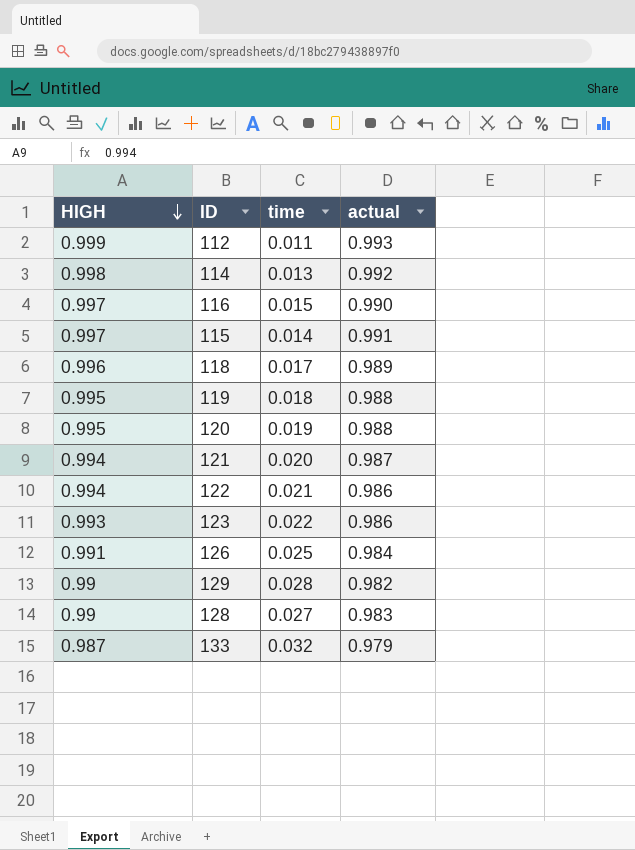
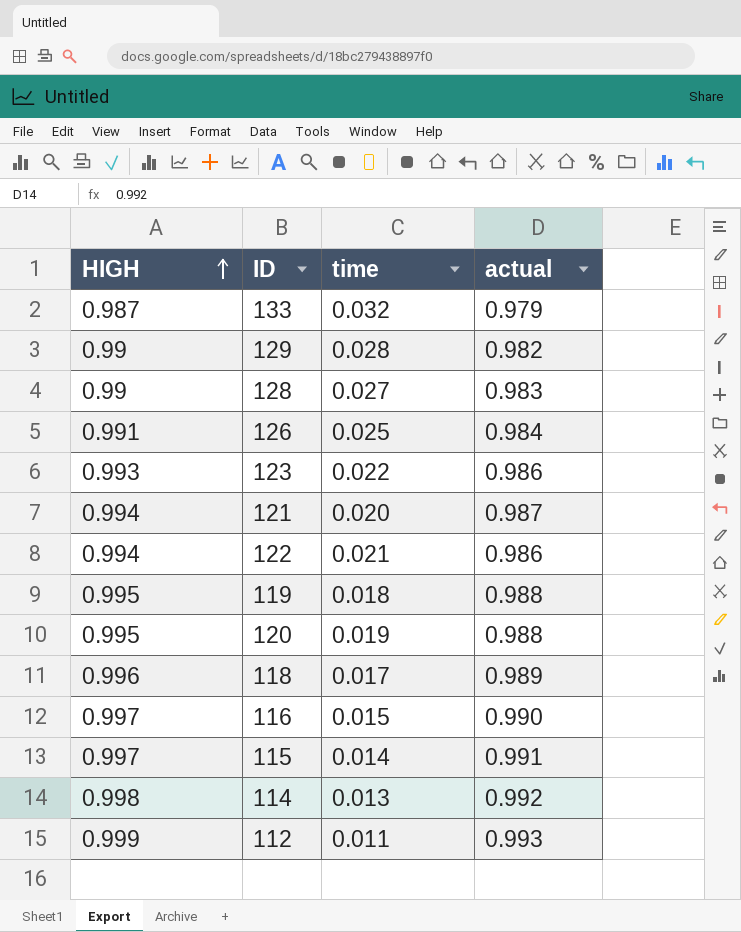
row order: HIGH descending -> HIGH ascending

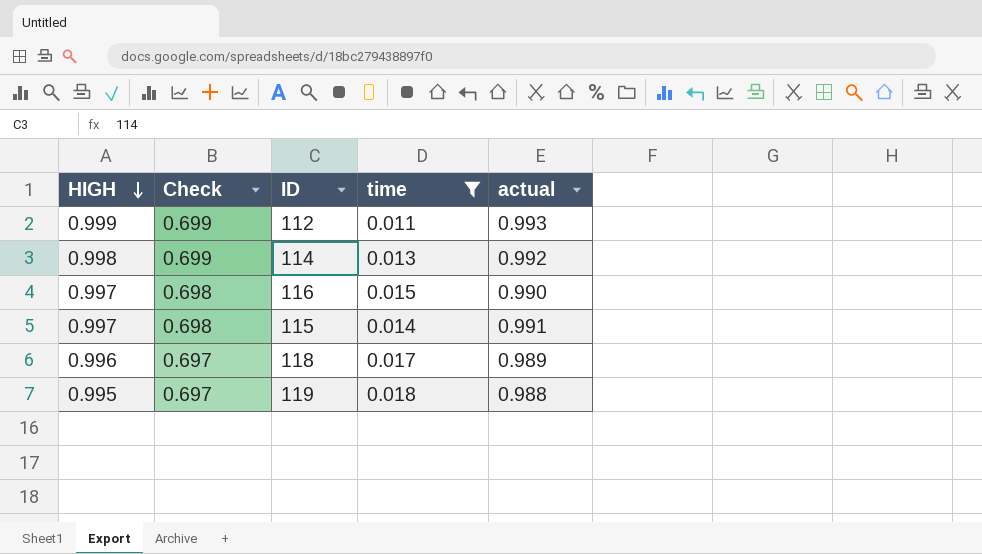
filter: none -> time <= 0.018
row order: HIGH ascending -> HIGH descending
column Check | formula: none -> [HIGH] * 0.7

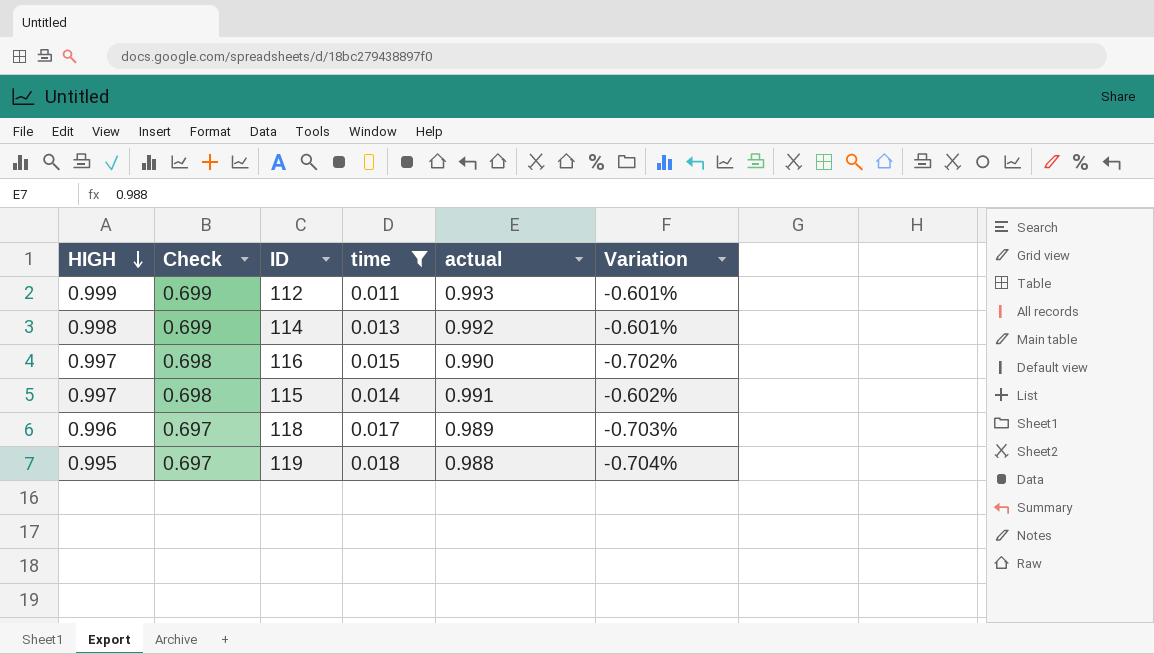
column Variation | formula: none -> ([actual] - [HIGH]) / [HIGH]

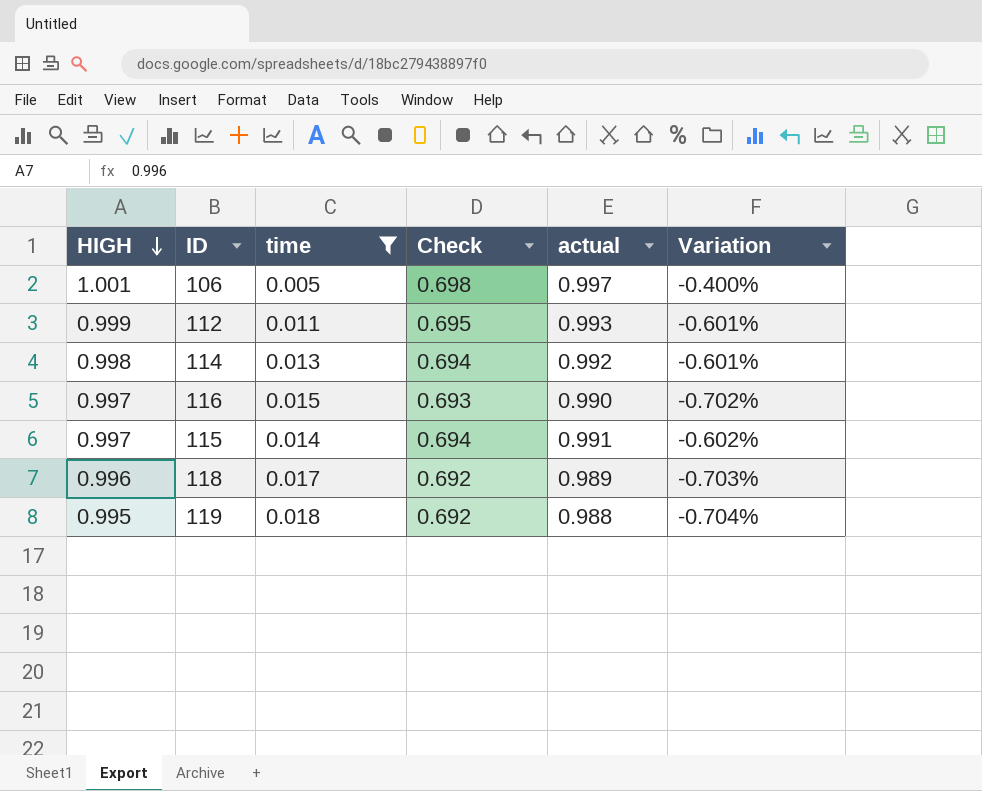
column Check | formula: [HIGH] * 0.7 -> [actual] * 0.7
column Check | position: 2 -> 4
row 106: none -> 1.001 | 0.005 | 0.698 | 0.997 | -0.400%

